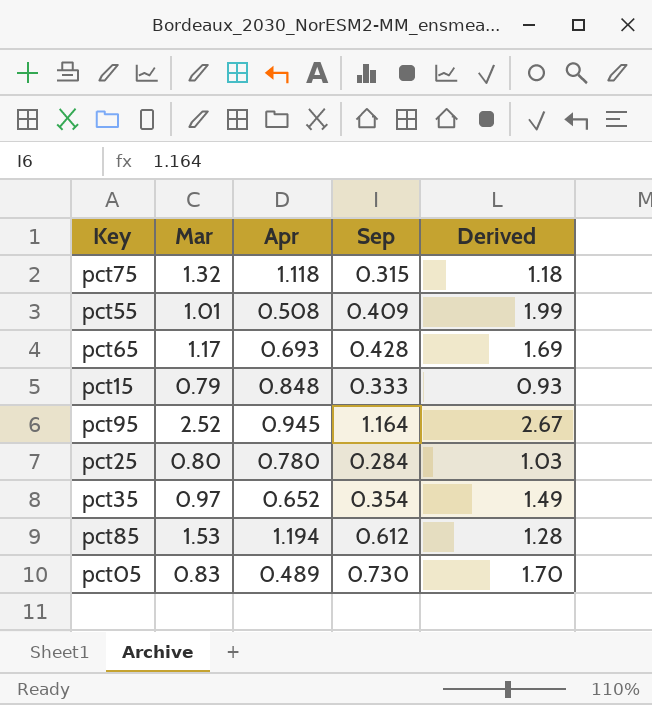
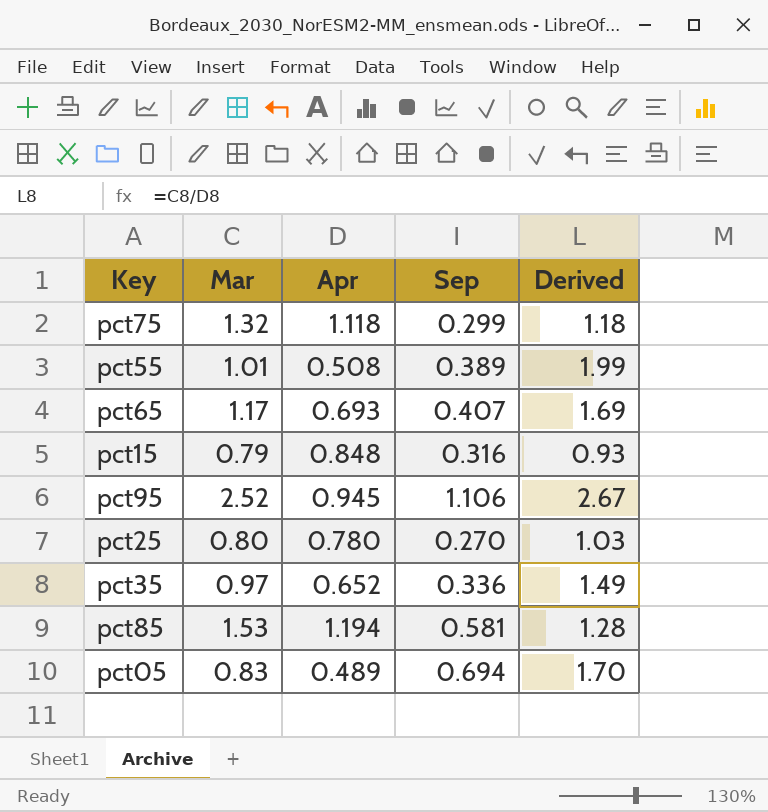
pct75 | Sep: 0.315 -> 0.299
pct55 | Sep: 0.409 -> 0.389
pct65 | Sep: 0.428 -> 0.407
pct15 | Sep: 0.333 -> 0.316
pct95 | Sep: 1.164 -> 1.106
pct25 | Sep: 0.284 -> 0.270
pct35 | Sep: 0.354 -> 0.336
pct85 | Sep: 0.612 -> 0.581
pct05 | Sep: 0.730 -> 0.694

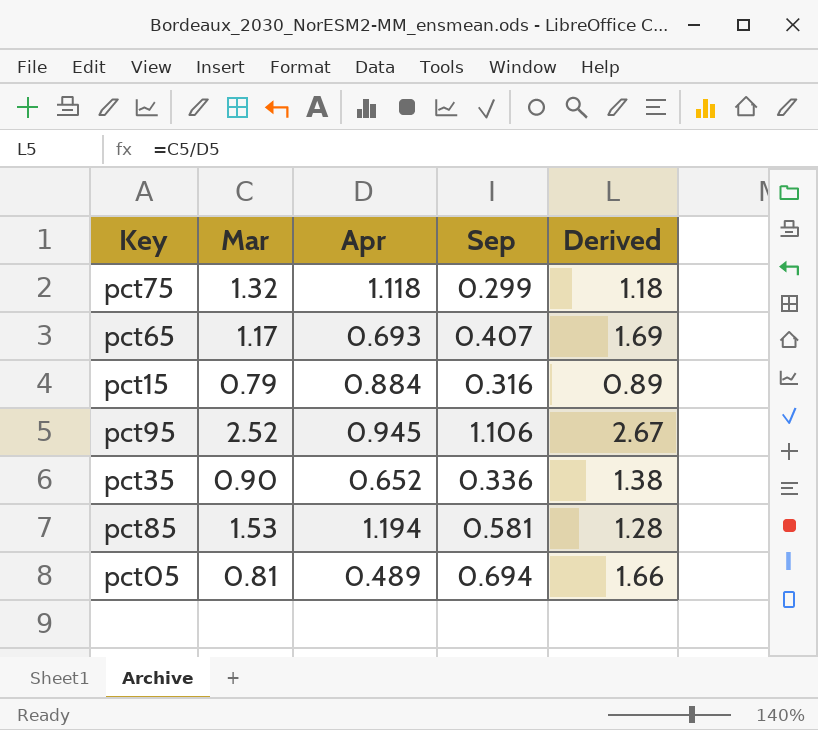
row pct55: 1.01 | 0.508 | 0.389 | 1.99 -> none
row pct25: 0.80 | 0.780 | 0.270 | 1.03 -> none
pct15 | Apr: 0.848 -> 0.884
pct15 | Derived: 0.93 -> 0.89
pct35 | Mar: 0.97 -> 0.90
pct35 | Derived: 1.49 -> 1.38
pct05 | Mar: 0.83 -> 0.81
pct05 | Derived: 1.70 -> 1.66

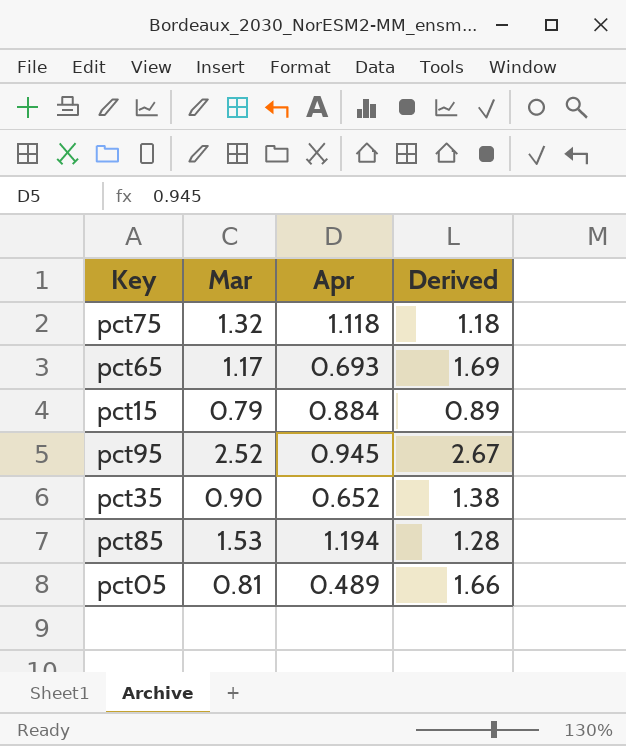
column Sep | position: 4 -> none

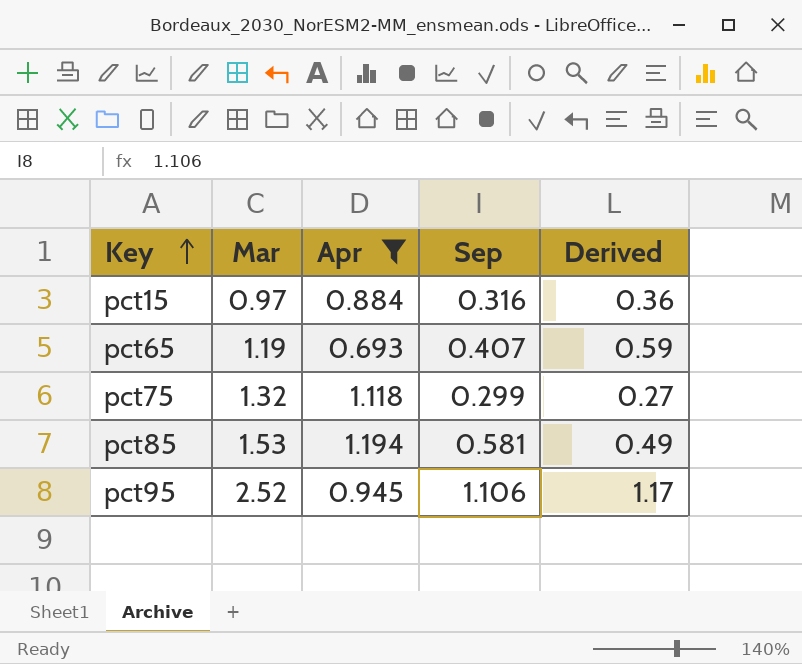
filter: none -> Apr >= 0.693
row order: none -> Key ascending
column Sep | position: none -> 4
column Derived | formula: [Mar] / [Apr] -> [Sep] / [Apr]
pct15 | Mar: 0.79 -> 0.97
pct65 | Mar: 1.17 -> 1.19

